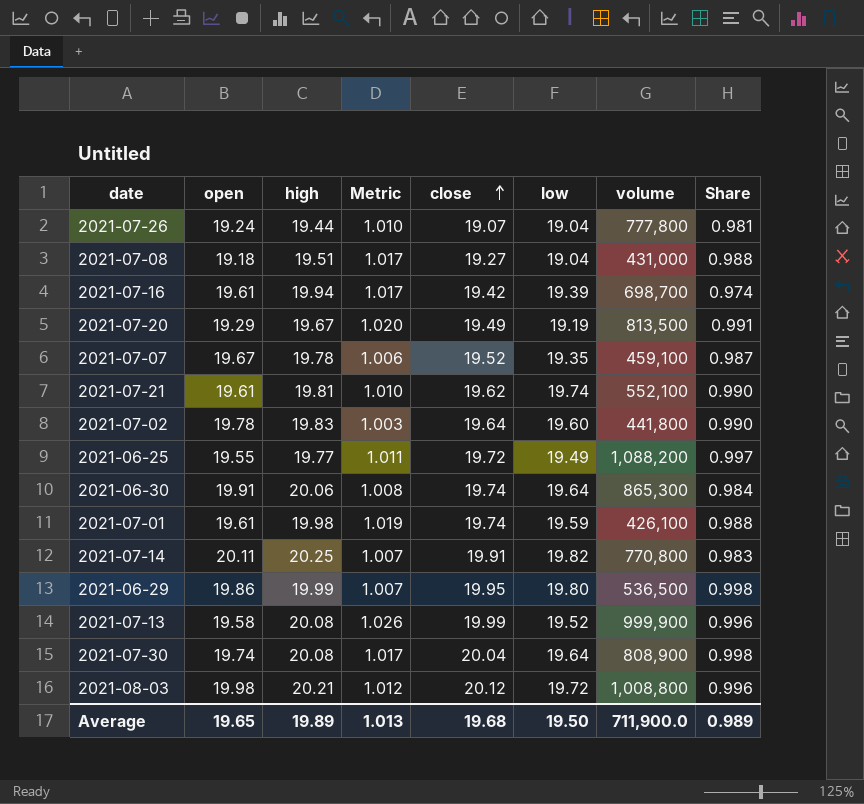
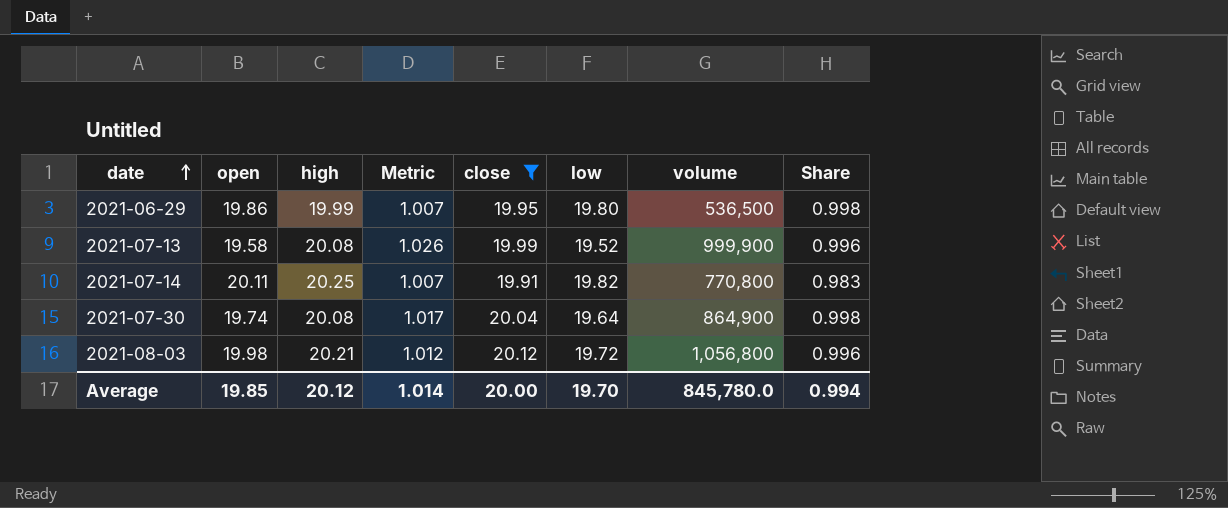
filter: none -> close >= 19.91
row order: close ascending -> date ascending
2021-07-30 | volume: 808,900 -> 864,900
2021-08-03 | volume: 1,008,800 -> 1,056,800
Average | open: 19.65 -> 19.85
Average | high: 19.89 -> 20.12
Average | Metric: 1.013 -> 1.014
Average | close: 19.68 -> 20.00
Average | low: 19.50 -> 19.70
Average | volume: 711,900.0 -> 845,780.0
Average | Share: 0.989 -> 0.994

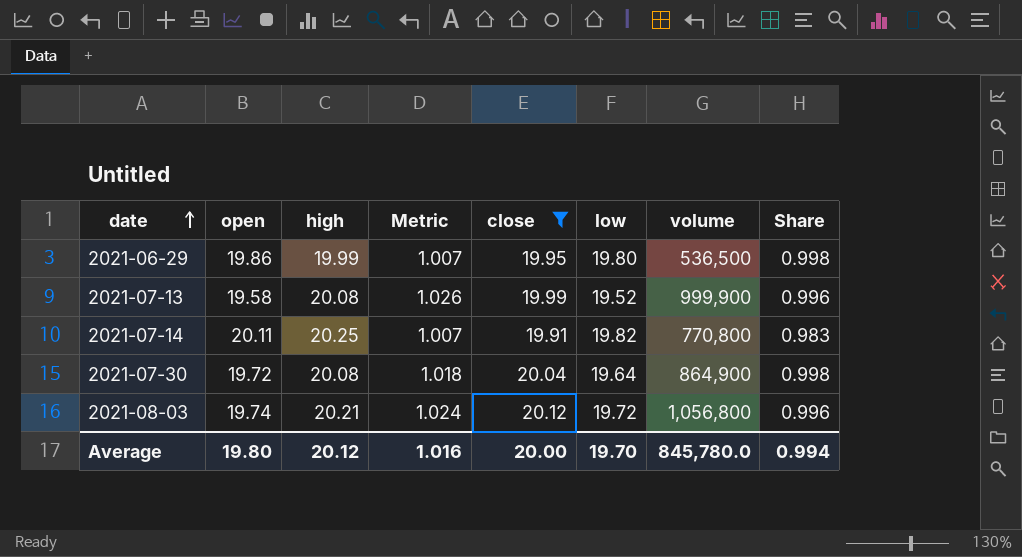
2021-07-30 | open: 19.74 -> 19.72
2021-07-30 | Metric: 1.017 -> 1.018
2021-08-03 | open: 19.98 -> 19.74
2021-08-03 | Metric: 1.012 -> 1.024
Average | open: 19.85 -> 19.80
Average | Metric: 1.014 -> 1.016

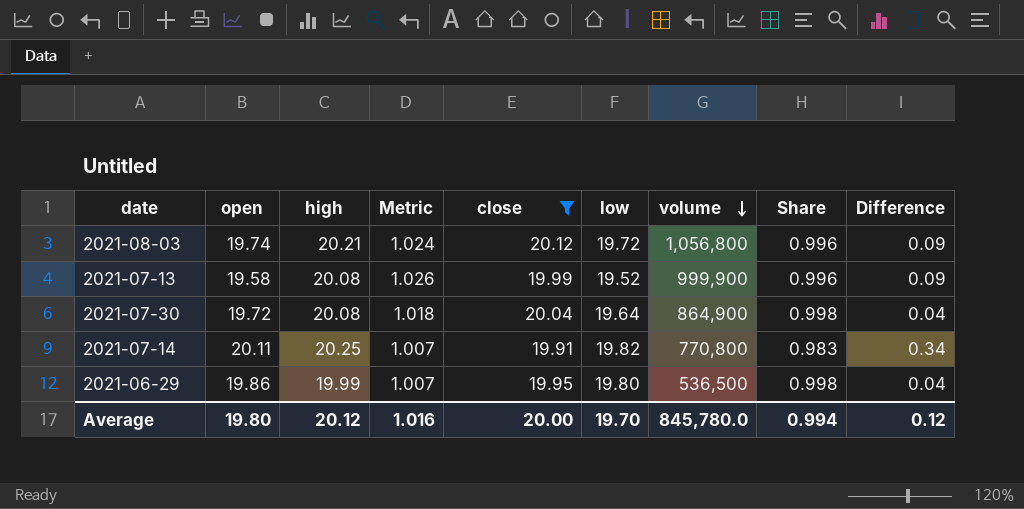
row order: date ascending -> volume descending
column Difference | formula: none -> [high] - [close]

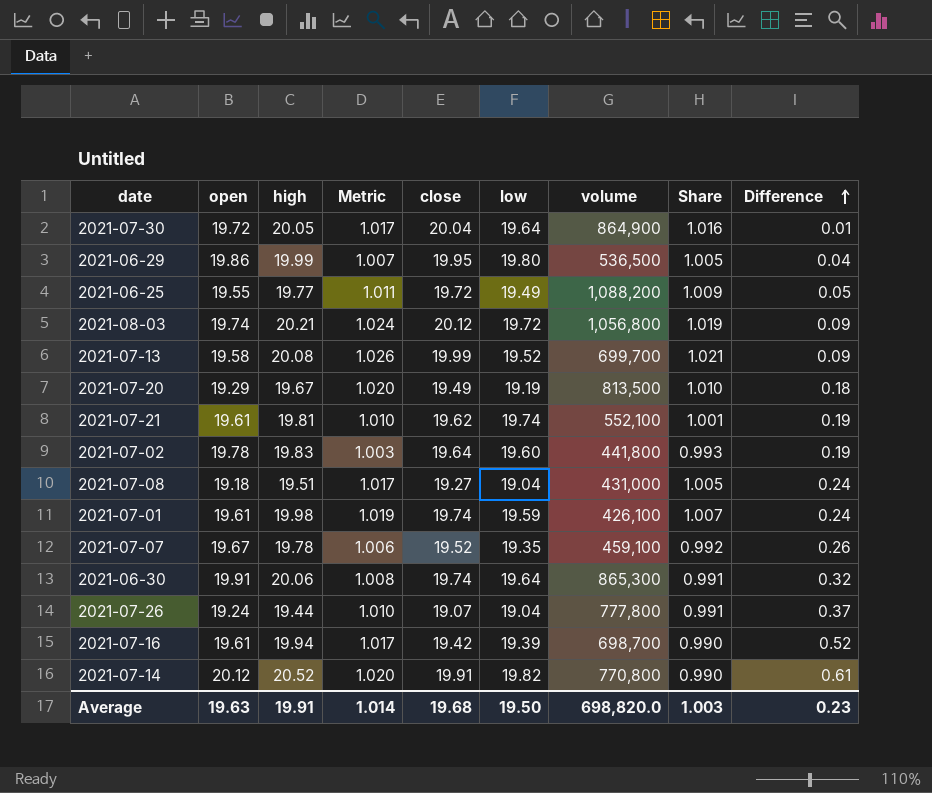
filter: close >= 19.91 -> none
row order: volume descending -> Difference ascending
column Share | formula: [close] / [high] -> [close] / [open]
2021-07-30 | high: 20.08 -> 20.05
2021-07-30 | Metric: 1.018 -> 1.017
2021-07-30 | Difference: 0.04 -> 0.01
2021-07-13 | volume: 999,900 -> 699,700
2021-07-14 | open: 20.11 -> 20.12
2021-07-14 | high: 20.25 -> 20.52
2021-07-14 | Metric: 1.007 -> 1.020
2021-07-14 | Difference: 0.34 -> 0.61
Average | open: 19.80 -> 19.63
Average | high: 20.12 -> 19.91
Average | Metric: 1.016 -> 1.014
Average | close: 20.00 -> 19.68
Average | low: 19.70 -> 19.50
Average | volume: 845,780.0 -> 698,820.0
Average | Share: 0.994 -> 1.003
Average | Difference: 0.12 -> 0.23

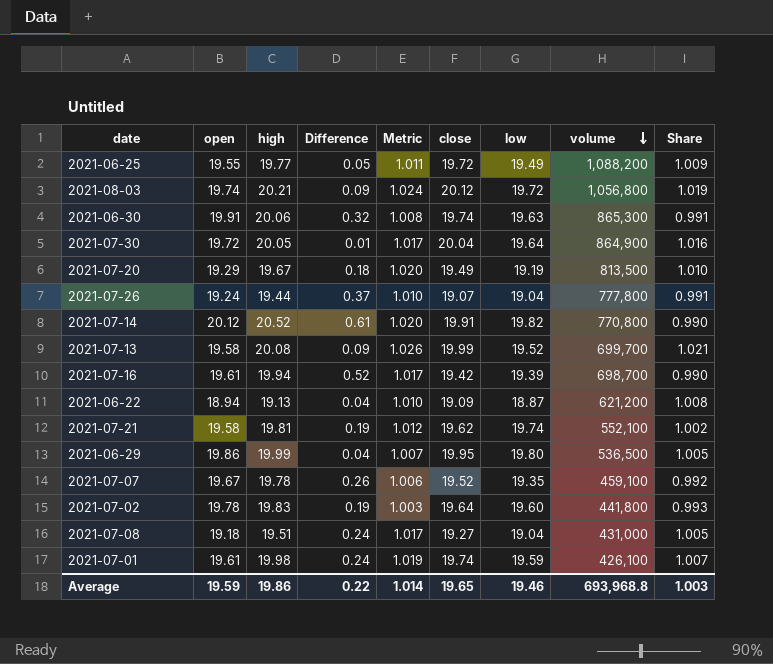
row order: Difference ascending -> volume descending
column Difference | position: 9 -> 4
2021-06-30 | low: 19.64 -> 19.63
row 2021-06-22: none -> 18.94 | 19.13 | 0.04 | 1.010 | 19.09 | 18.87 | 621,200 | 1.008
2021-07-21 | open: 19.61 -> 19.58
2021-07-21 | Metric: 1.010 -> 1.012
2021-07-21 | Share: 1.001 -> 1.002
Average | open: 19.63 -> 19.59
Average | high: 19.91 -> 19.86
Average | Difference: 0.23 -> 0.22
Average | close: 19.68 -> 19.65
Average | low: 19.50 -> 19.46
Average | volume: 698,820.0 -> 693,968.8

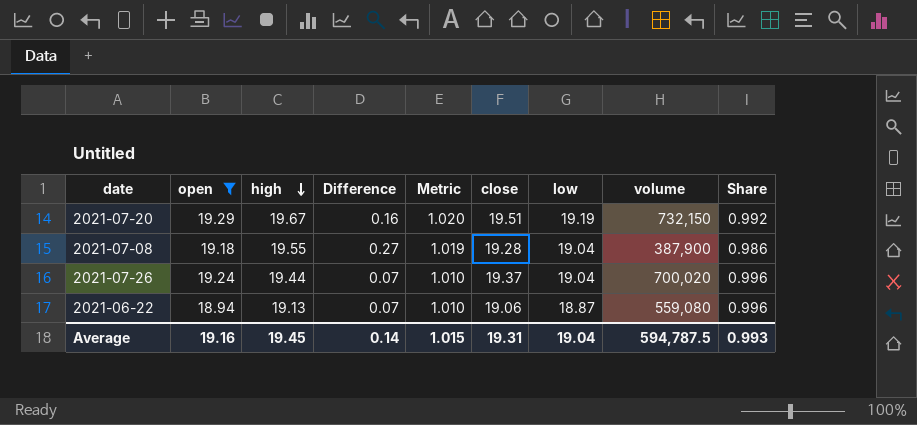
filter: none -> open <= 19.29
row order: volume descending -> high descending
column Share | formula: [close] / [open] -> [close] / [high]
2021-07-20 | Difference: 0.18 -> 0.16
2021-07-20 | close: 19.49 -> 19.51
2021-07-20 | volume: 813,500 -> 732,150
2021-07-08 | high: 19.51 -> 19.55
2021-07-08 | Difference: 0.24 -> 0.27
2021-07-08 | Metric: 1.017 -> 1.019
2021-07-08 | close: 19.27 -> 19.28
2021-07-08 | volume: 431,000 -> 387,900
2021-07-26 | Difference: 0.37 -> 0.07
2021-07-26 | close: 19.07 -> 19.37
2021-07-26 | volume: 777,800 -> 700,020
2021-06-22 | Difference: 0.04 -> 0.07
2021-06-22 | close: 19.09 -> 19.06
2021-06-22 | volume: 621,200 -> 559,080
Average | open: 19.59 -> 19.16
Average | high: 19.86 -> 19.45
Average | Difference: 0.22 -> 0.14
Average | Metric: 1.014 -> 1.015
Average | close: 19.65 -> 19.31
Average | low: 19.46 -> 19.04
Average | volume: 693,968.8 -> 594,787.5
Average | Share: 1.003 -> 0.993

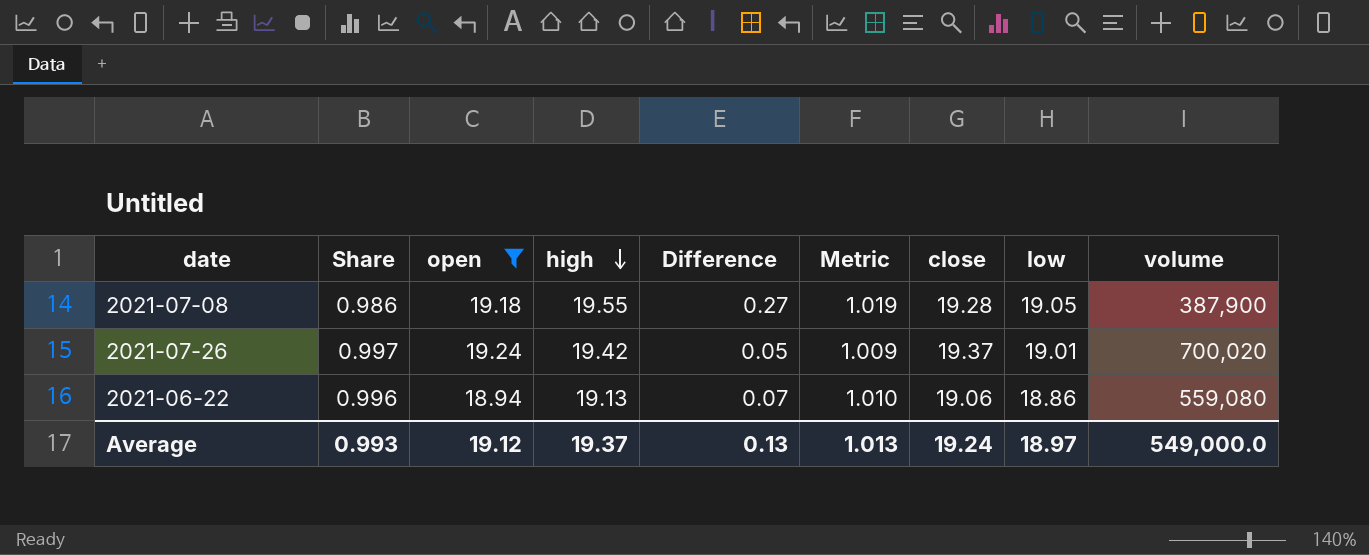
column Share | position: 9 -> 2
row 2021-07-20: 19.29 | 19.67 | 0.16 | 1.020 | 19.51 | 19.19 | 732,150 | 0.992 -> none
2021-07-08 | low: 19.04 -> 19.05
2021-07-26 | Share: 0.996 -> 0.997
2021-07-26 | high: 19.44 -> 19.42
2021-07-26 | Difference: 0.07 -> 0.05
2021-07-26 | Metric: 1.010 -> 1.009
2021-07-26 | low: 19.04 -> 19.01
2021-06-22 | low: 18.87 -> 18.86
Average | open: 19.16 -> 19.12
Average | high: 19.45 -> 19.37
Average | Difference: 0.14 -> 0.13
Average | Metric: 1.015 -> 1.013
Average | close: 19.31 -> 19.24
Average | low: 19.04 -> 18.97
Average | volume: 594,787.5 -> 549,000.0

